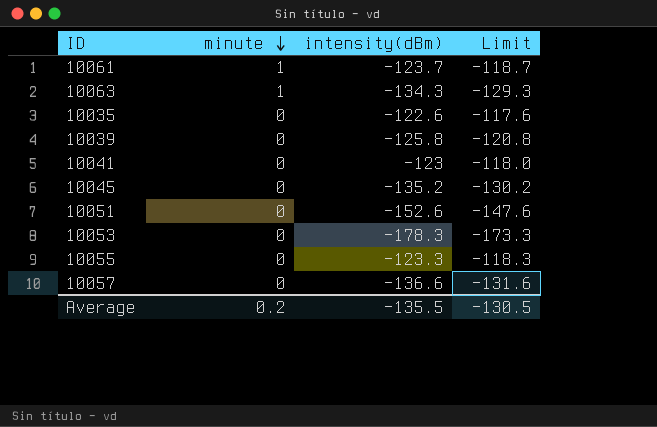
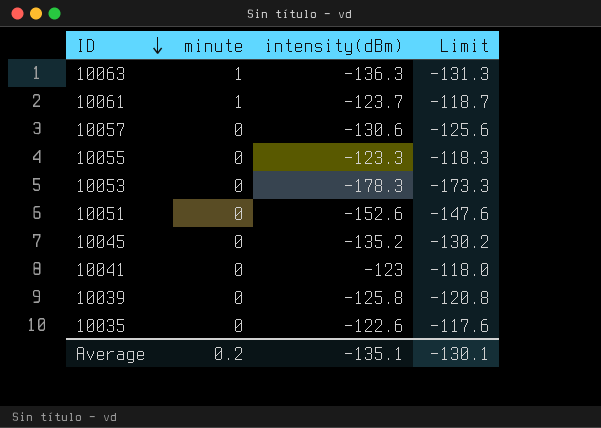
row order: minute descending -> ID descending
10063 | intensity(dBm): -134.3 -> -136.3
10063 | Limit: -129.3 -> -131.3
10057 | intensity(dBm): -136.6 -> -130.6
10057 | Limit: -131.6 -> -125.6
Average | intensity(dBm): -135.5 -> -135.1
Average | Limit: -130.5 -> -130.1

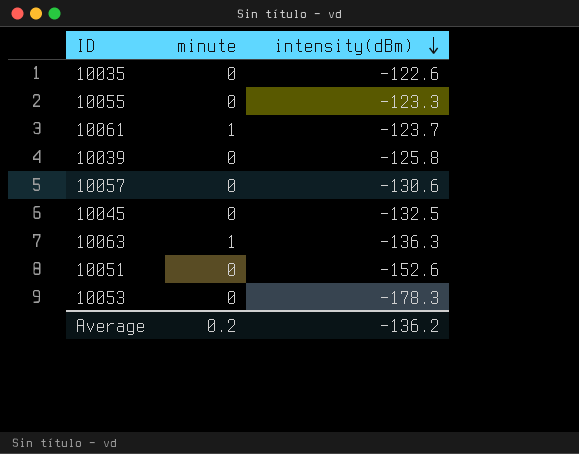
row order: ID descending -> intensity(dBm) descending
column Limit | formula: [intensity(dBm)] + 5 -> none
row 10041: 0 | -123 | -118.0 -> none
10045 | intensity(dBm): -135.2 -> -132.5
Average | intensity(dBm): -135.1 -> -136.2

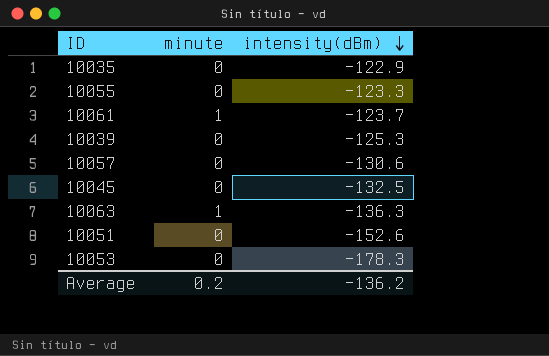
10035 | intensity(dBm): -122.6 -> -122.9
10039 | intensity(dBm): -125.8 -> -125.3

